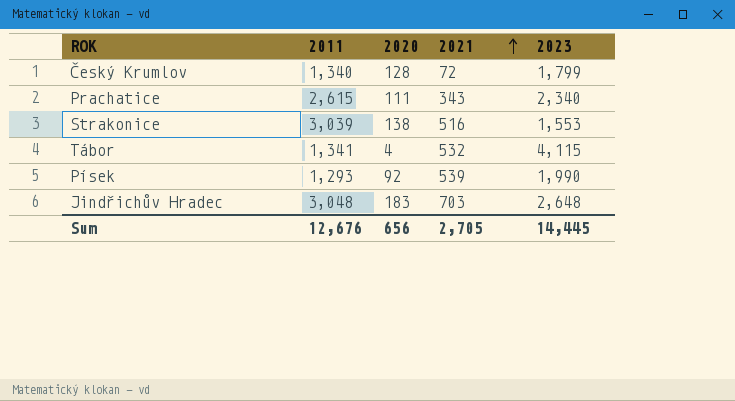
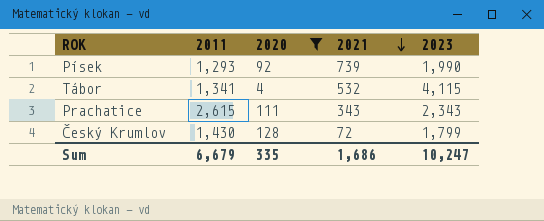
filter: none -> 2020 <= 128
row order: 2021 ascending -> 2021 descending
Písek | 2021: 539 -> 739
Prachatice | 2023: 2,340 -> 2,343
Český Krumlov | 2011: 1,340 -> 1,430
Sum | 2011: 12,676 -> 6,679
Sum | 2020: 656 -> 335
Sum | 2021: 2,705 -> 1,686
Sum | 2023: 14,445 -> 10,247

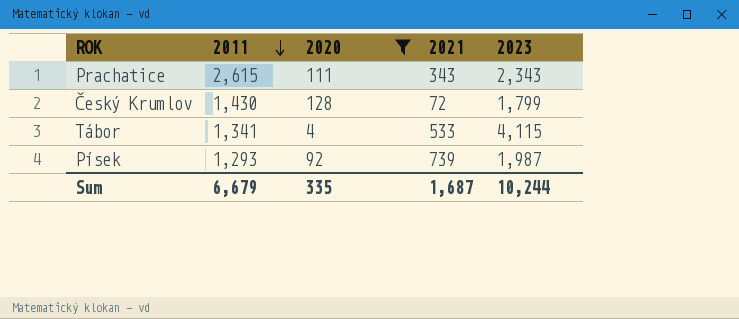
row order: 2021 descending -> 2011 descending
Tábor | 2021: 532 -> 533
Písek | 2023: 1,990 -> 1,987
Sum | 2021: 1,686 -> 1,687
Sum | 2023: 10,247 -> 10,244

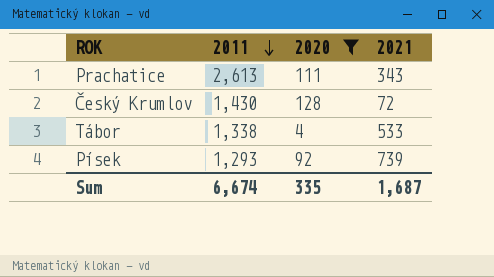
column 2023 | position: 5 -> none
Prachatice | 2011: 2,615 -> 2,613
Tábor | 2011: 1,341 -> 1,338
Sum | 2011: 6,679 -> 6,674

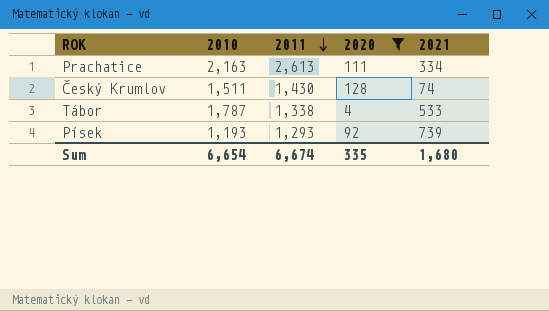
column 2010 | position: none -> 2
Prachatice | 2021: 343 -> 334
Český Krumlov | 2021: 72 -> 74
Sum | 2021: 1,687 -> 1,680

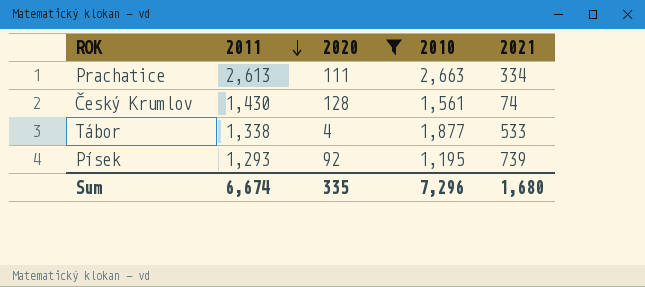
column 2010 | position: 2 -> 4
Prachatice | 2010: 2,163 -> 2,663
Český Krumlov | 2010: 1,511 -> 1,561
Tábor | 2010: 1,787 -> 1,877
Písek | 2010: 1,193 -> 1,195
Sum | 2010: 6,654 -> 7,296

